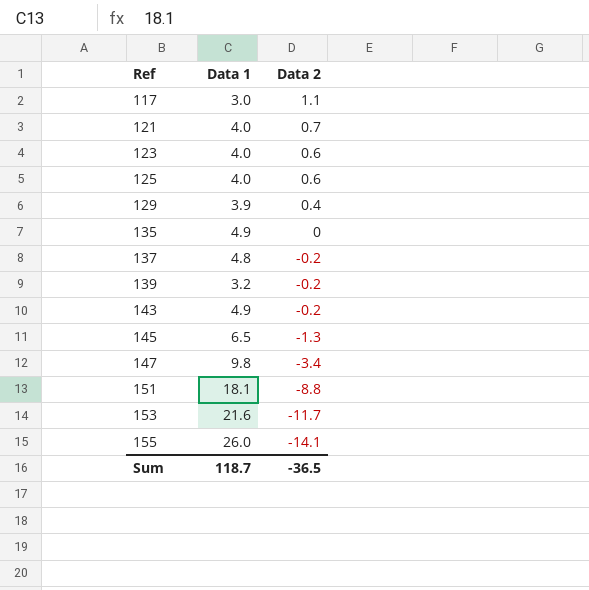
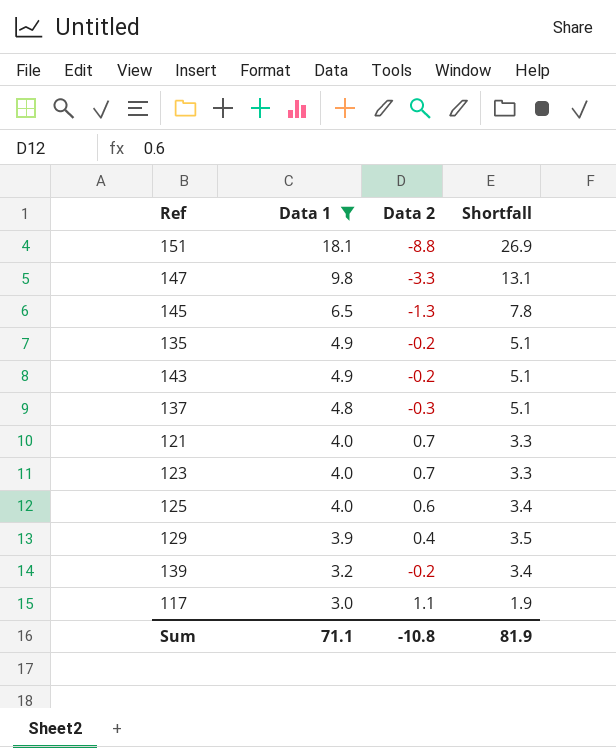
filter: none -> Data 1 <= 18.1
row order: Ref ascending -> Data 1 descending
column Shortfall | formula: none -> [Data 1] - [Data 2]
147 | Data 2: -3.4 -> -3.3
135 | Data 2: 0 -> -0.2
137 | Data 2: -0.2 -> -0.3
123 | Data 2: 0.6 -> 0.7
Sum | Data 1: 118.7 -> 71.1
Sum | Data 2: -36.5 -> -10.8

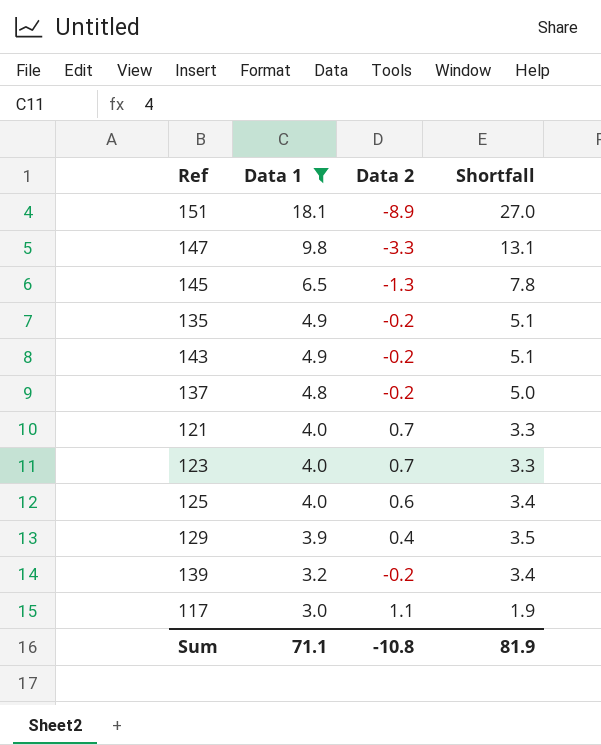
151 | Data 2: -8.8 -> -8.9
151 | Shortfall: 26.9 -> 27.0
137 | Data 2: -0.3 -> -0.2
137 | Shortfall: 5.1 -> 5.0

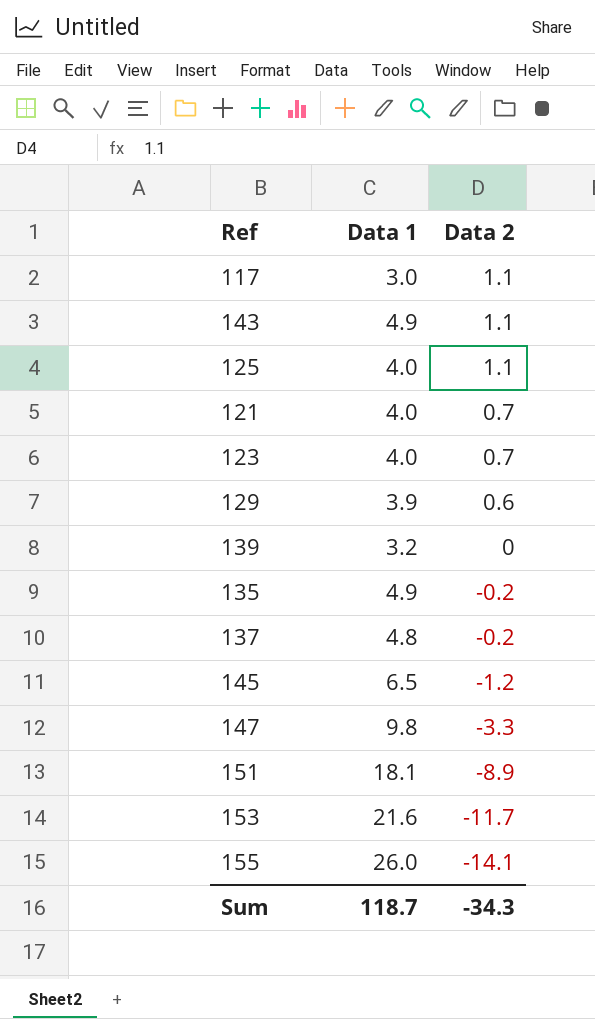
filter: Data 1 <= 18.1 -> none
row order: Data 1 descending -> Data 2 descending
column Shortfall | formula: [Data 1] - [Data 2] -> none
143 | Data 2: -0.2 -> 1.1
125 | Data 2: 0.6 -> 1.1
129 | Data 2: 0.4 -> 0.6
139 | Data 2: -0.2 -> 0
145 | Data 2: -1.3 -> -1.2
Sum | Data 1: 71.1 -> 118.7
Sum | Data 2: -10.8 -> -34.3

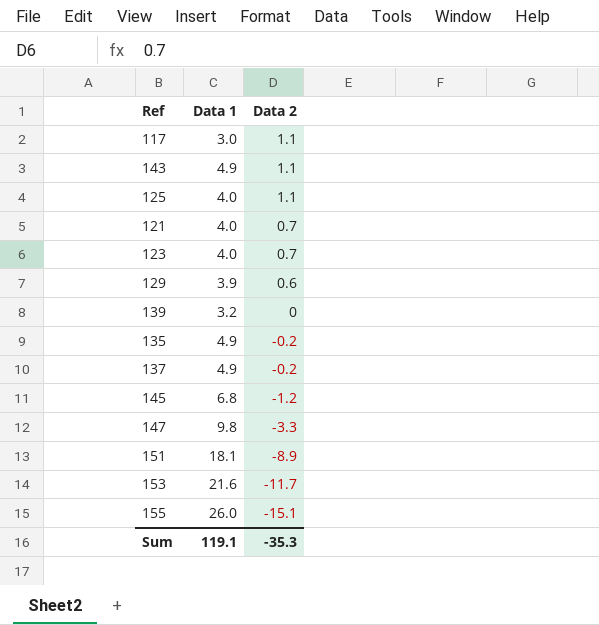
137 | Data 1: 4.8 -> 4.9
145 | Data 1: 6.5 -> 6.8
155 | Data 2: -14.1 -> -15.1
Sum | Data 1: 118.7 -> 119.1
Sum | Data 2: -34.3 -> -35.3

